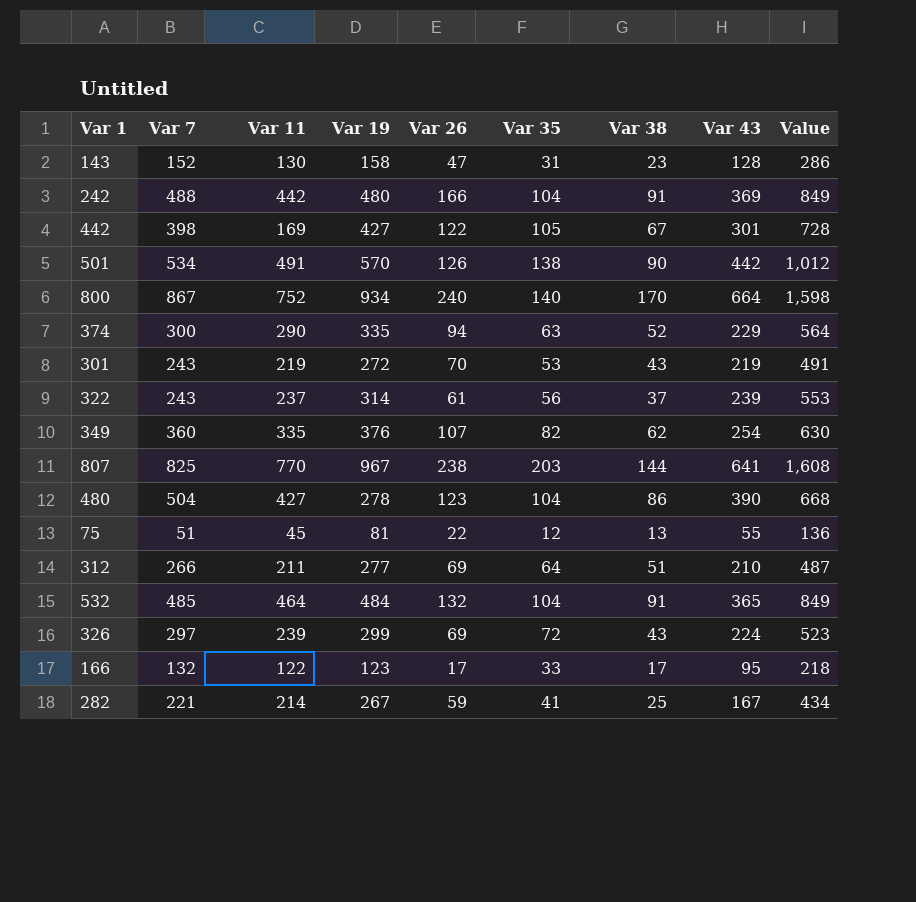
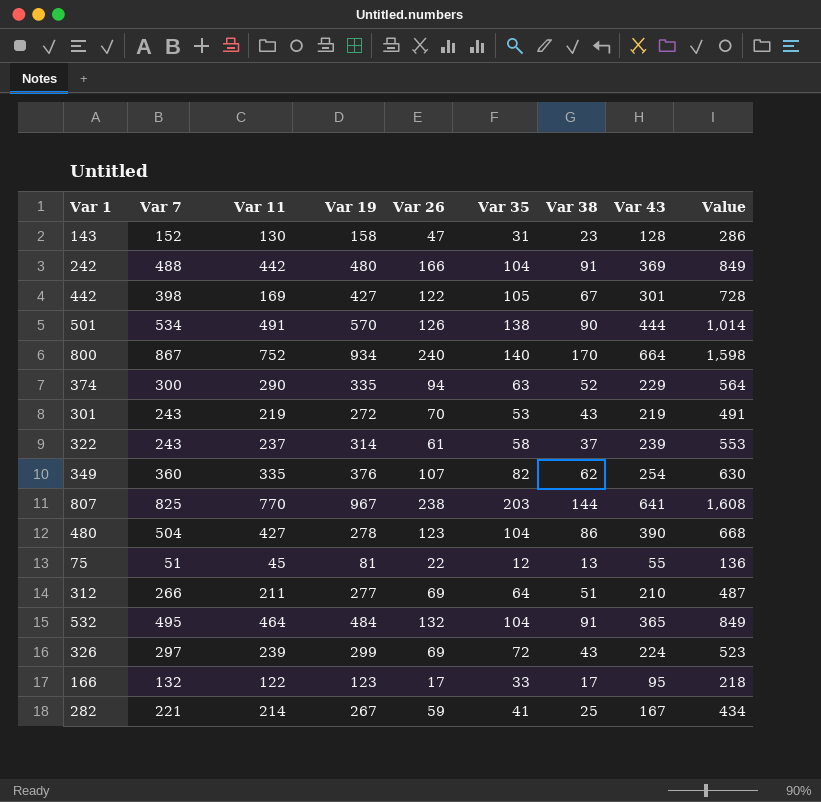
501 | Var 43: 442 -> 444
501 | Value: 1,012 -> 1,014
322 | Var 35: 56 -> 58
532 | Var 7: 485 -> 495

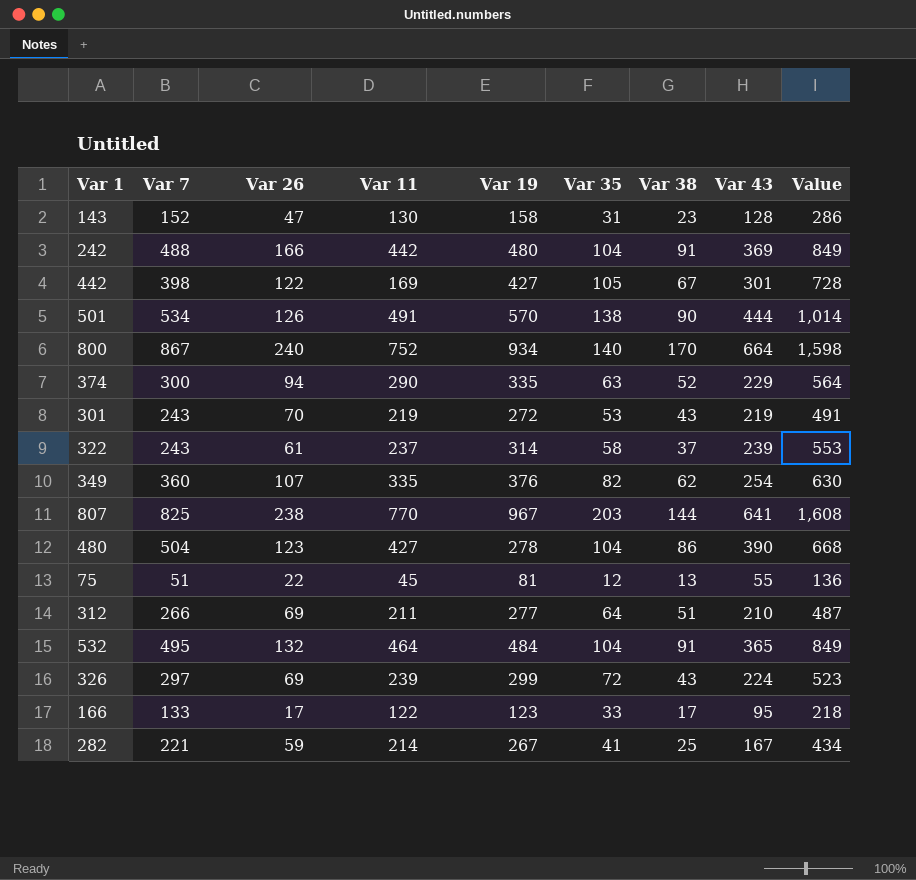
column Var 26 | position: 5 -> 3
166 | Var 7: 132 -> 133

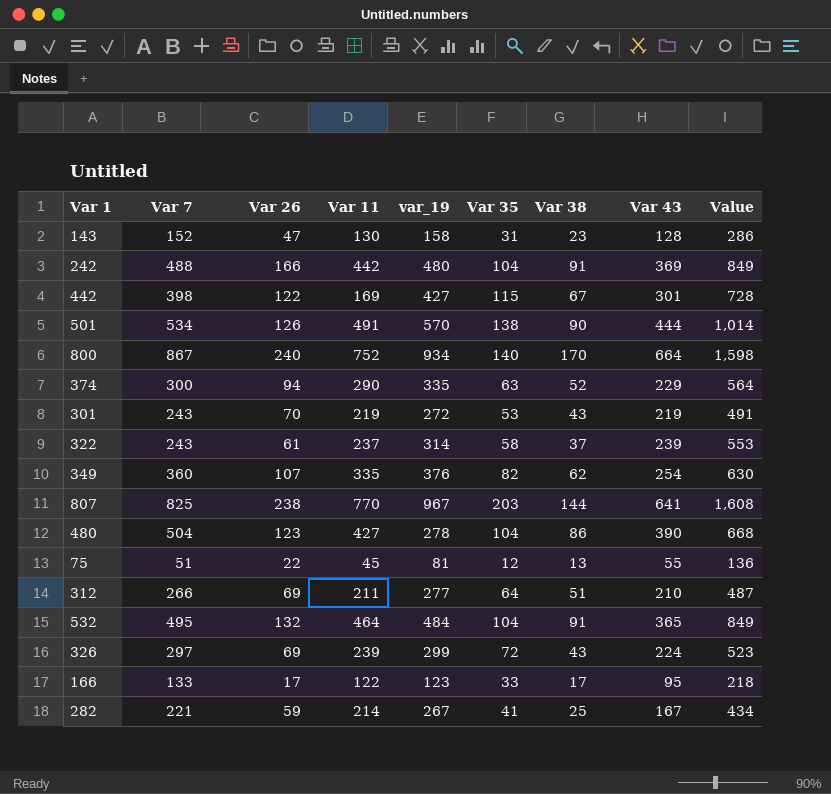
column name: Var 19 -> var_19
442 | Var 35: 105 -> 115

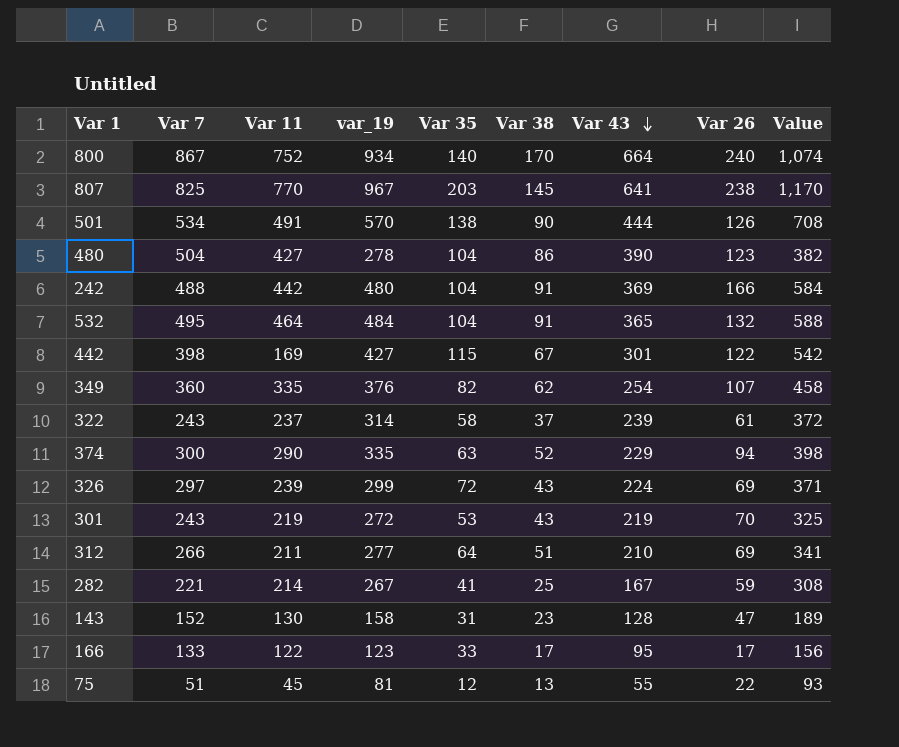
row order: none -> Var 43 descending
column Var 26 | position: 3 -> 8
column Value | formula: [var_19] + [Var 43] -> [var_19] + [Var 35]
807 | Var 38: 144 -> 145

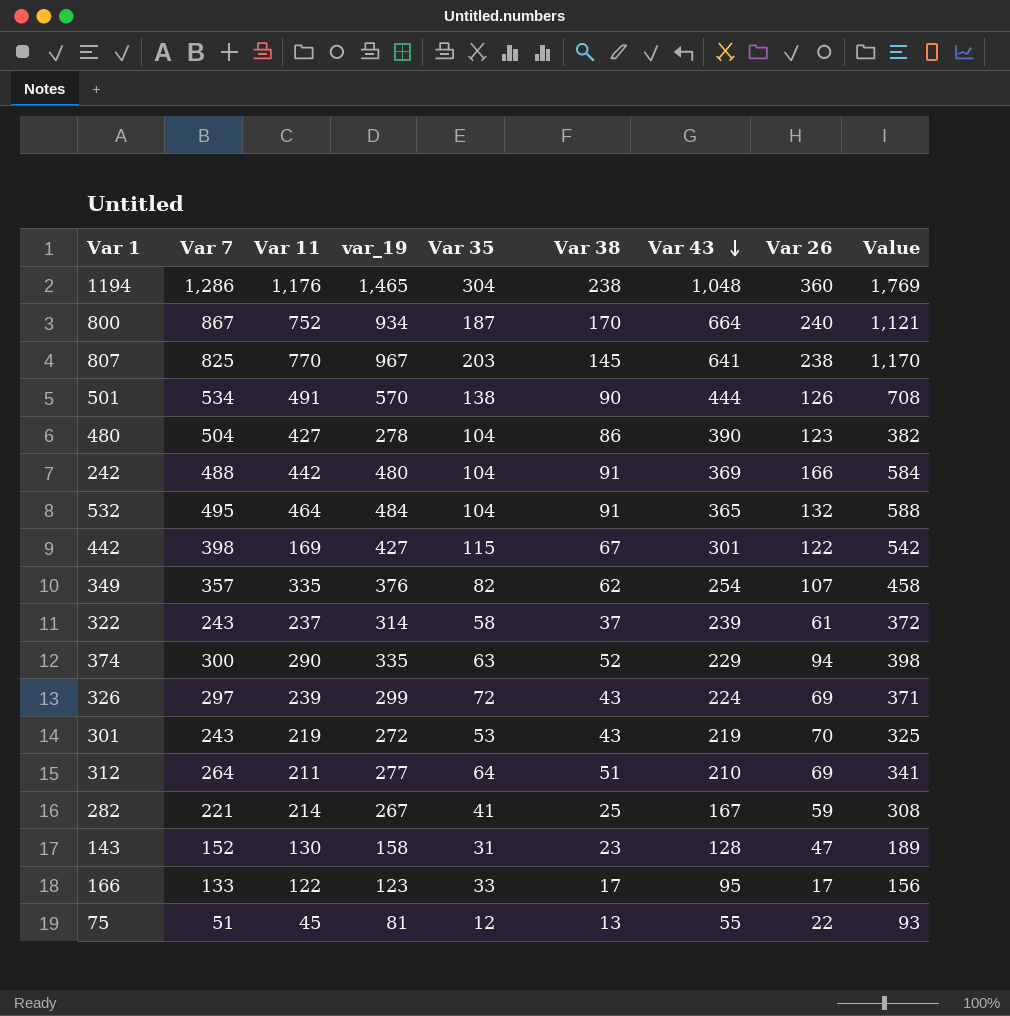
row 1194: none -> 1,286 | 1,176 | 1,465 | 304 | 238 | 1,048 | 360 | 1,769
800 | Var 35: 140 -> 187
800 | Value: 1,074 -> 1,121
349 | Var 7: 360 -> 357
312 | Var 7: 266 -> 264

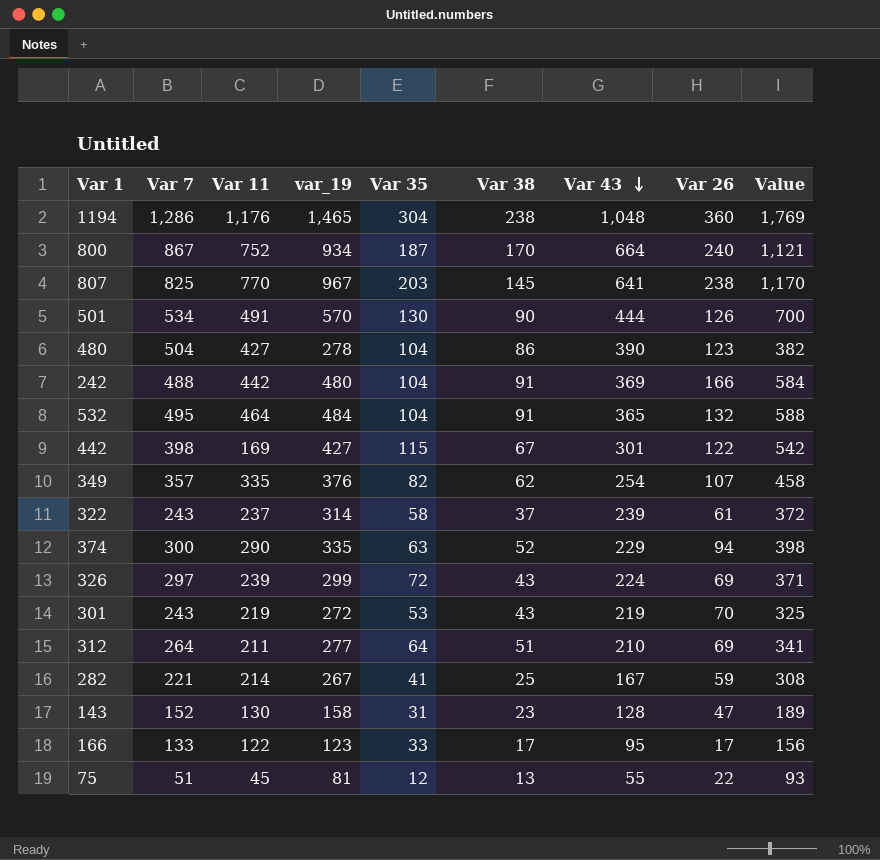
501 | Var 35: 138 -> 130
501 | Value: 708 -> 700

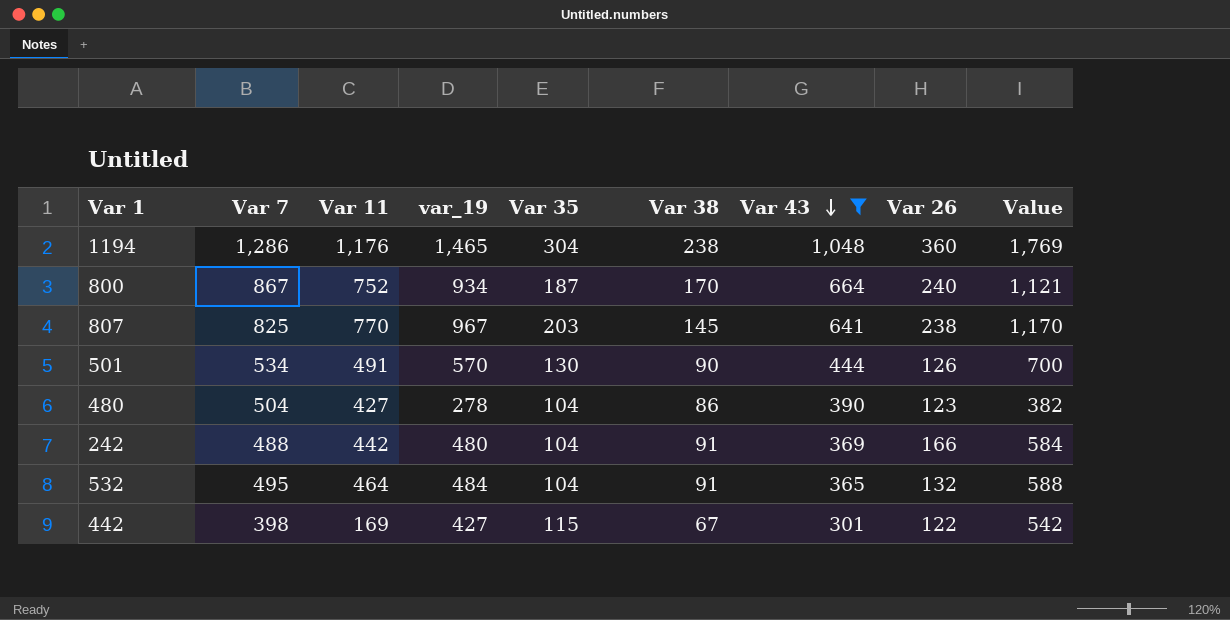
filter: none -> Var 43 >= 301

